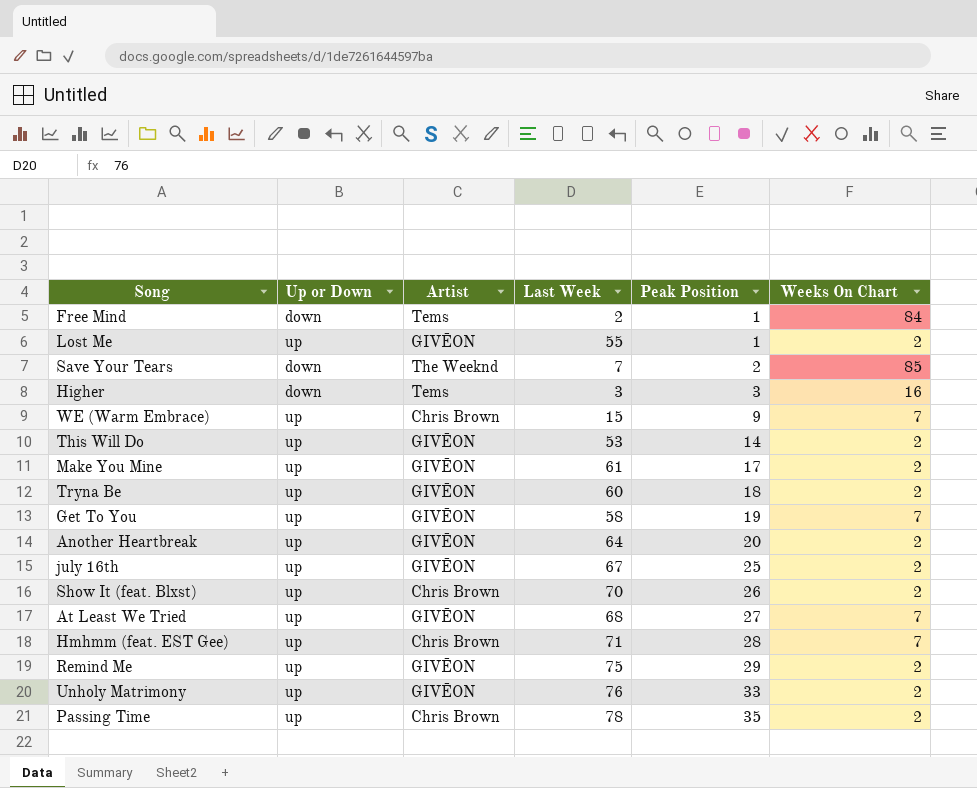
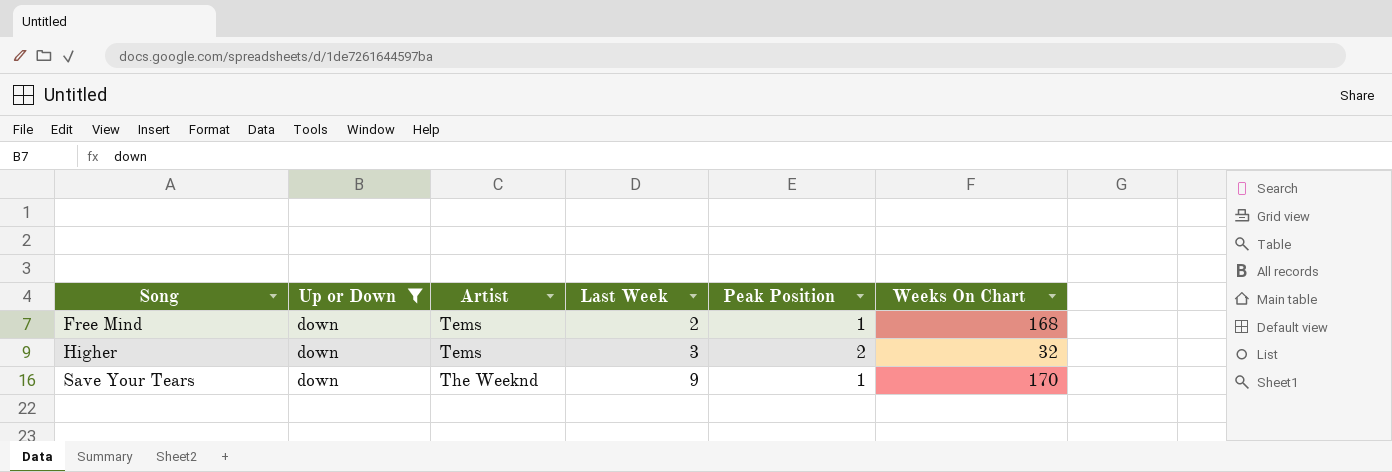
filter: none -> Up or Down = down
row order: Peak Position ascending -> Song ascending
Free Mind | Weeks On Chart: 84 -> 168
Higher | Peak Position: 3 -> 2
Higher | Weeks On Chart: 16 -> 32
Save Your Tears | Last Week: 7 -> 9
Save Your Tears | Peak Position: 2 -> 1
Save Your Tears | Weeks On Chart: 85 -> 170

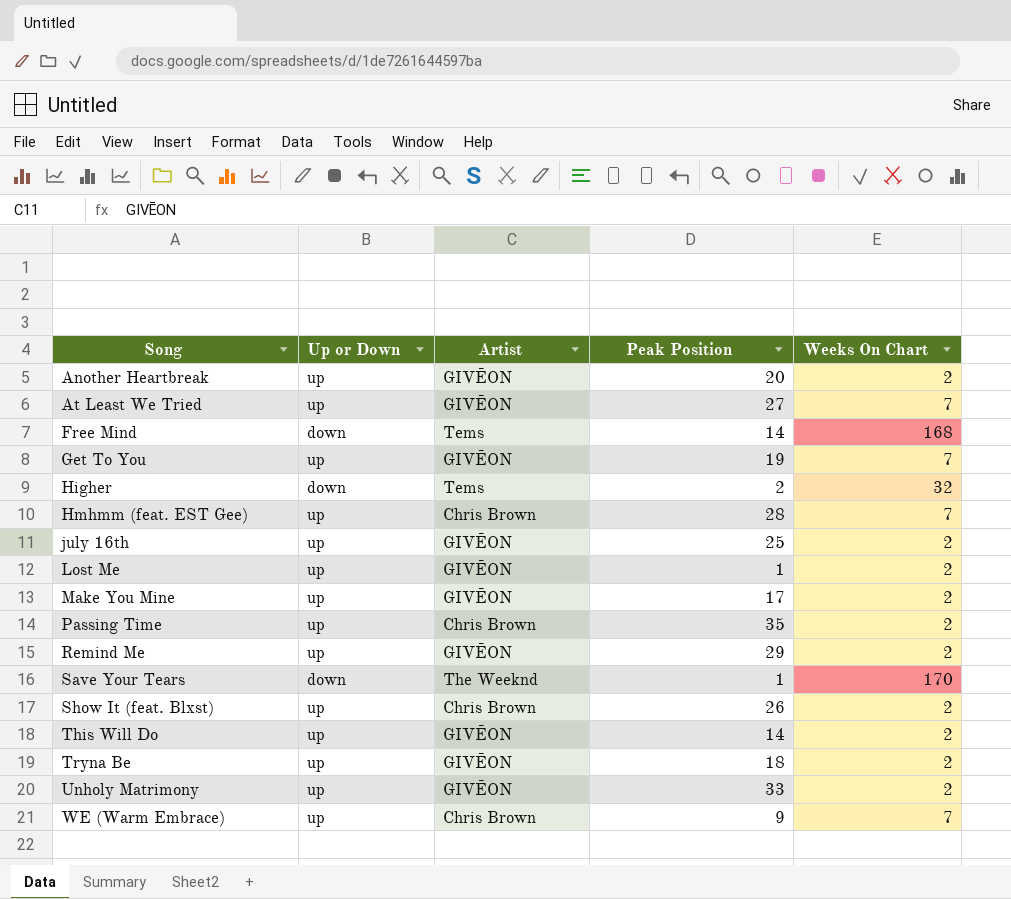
filter: Up or Down = down -> none
column Last Week | position: 4 -> none
Free Mind | Peak Position: 1 -> 14

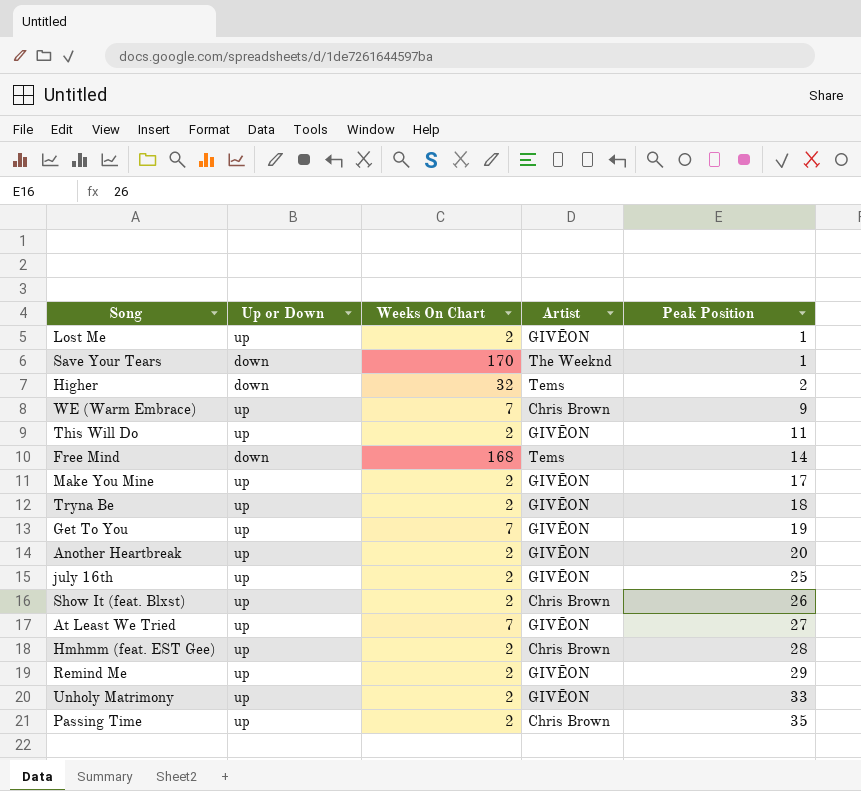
row order: Song ascending -> Peak Position ascending
column Weeks On Chart | position: 5 -> 3
This Will Do | Peak Position: 14 -> 11
Hmhmm (feat. EST Gee) | Weeks On Chart: 7 -> 2

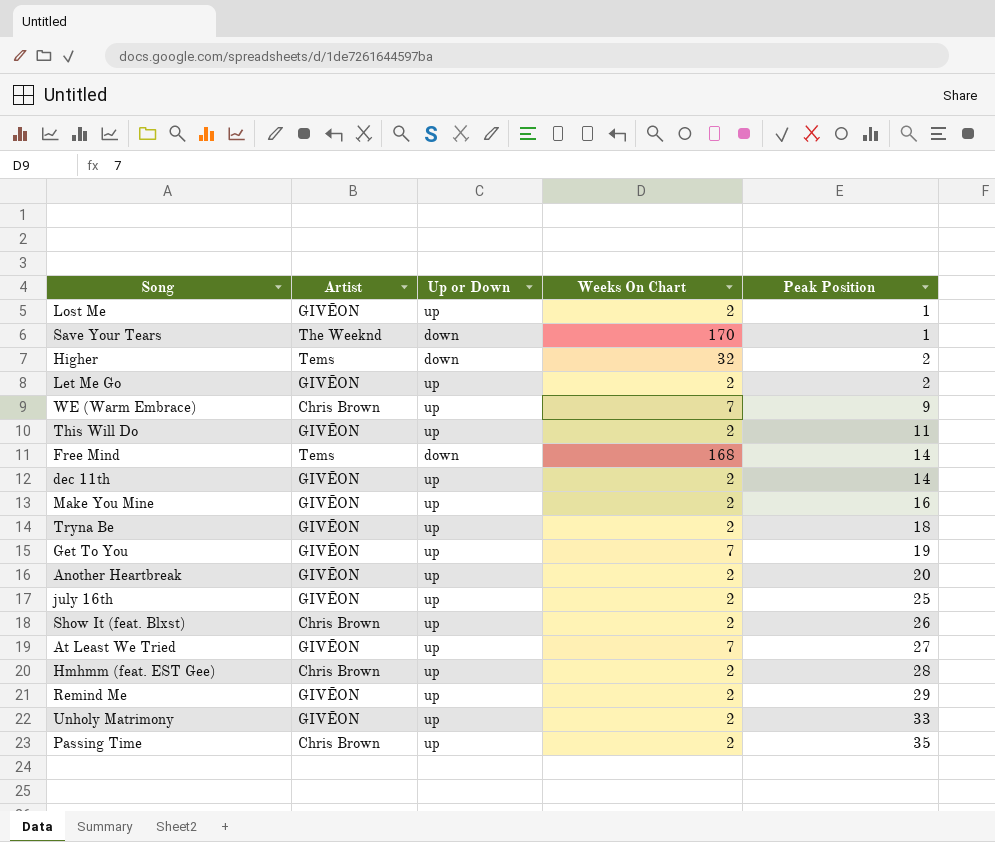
column Artist | position: 4 -> 2
row Let Me Go: none -> GIVĒON | up | 2 | 2
row dec 11th: none -> GIVĒON | up | 2 | 14
Make You Mine | Peak Position: 17 -> 16

